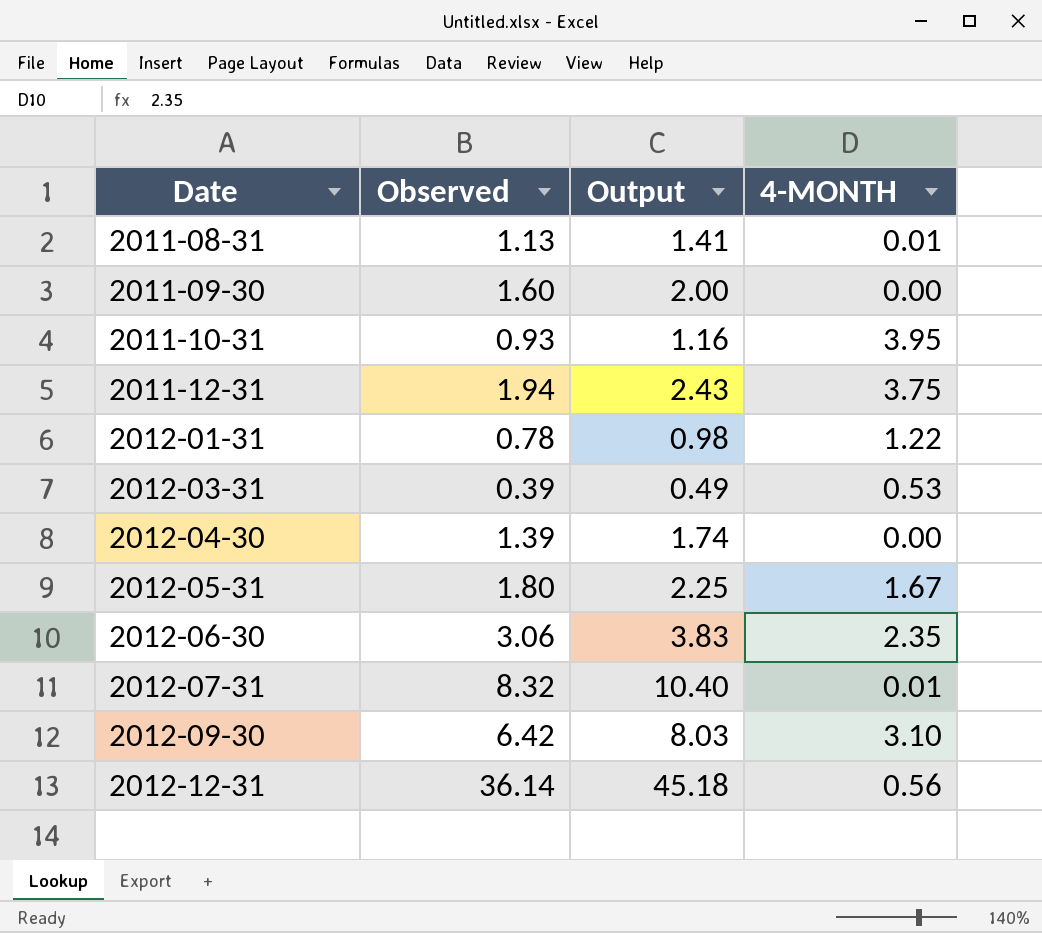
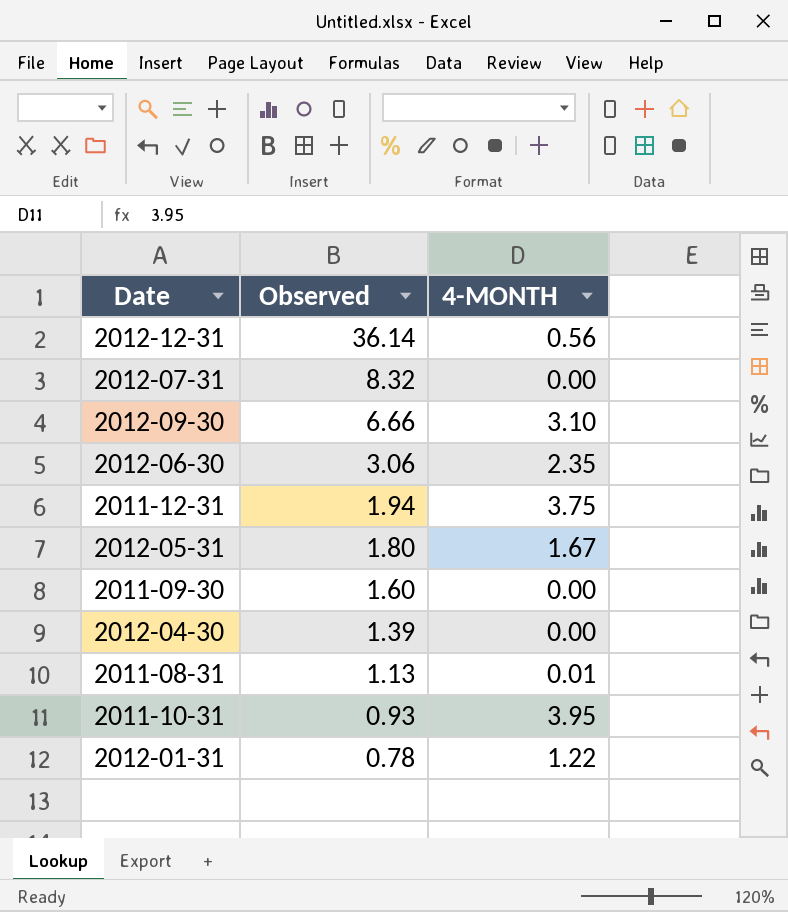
row order: Date ascending -> Observed descending
column Output | formula: [Observed] * 1.25 -> none
row 2012-03-31: 0.39 | 0.49 | 0.53 -> none
2012-07-31 | 4-MONTH: 0.01 -> 0.00
2012-09-30 | Observed: 6.42 -> 6.66

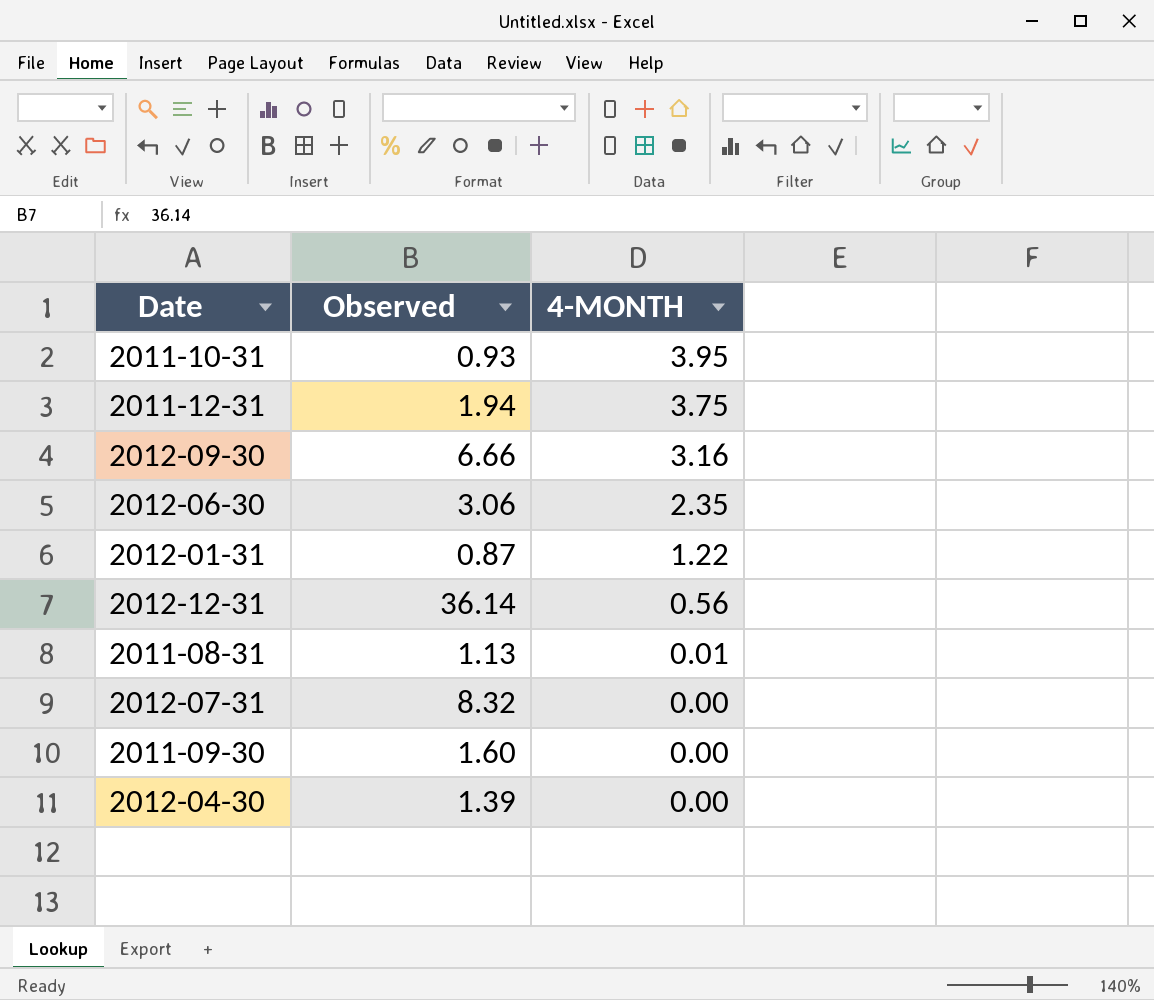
row order: Observed descending -> 4-MONTH descending
row 2012-05-31: 1.80 | 1.67 -> none
2012-09-30 | 4-MONTH: 3.10 -> 3.16
2012-01-31 | Observed: 0.78 -> 0.87

